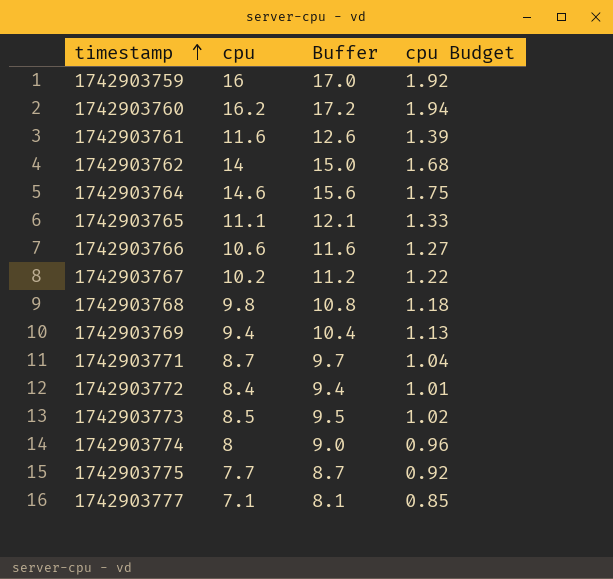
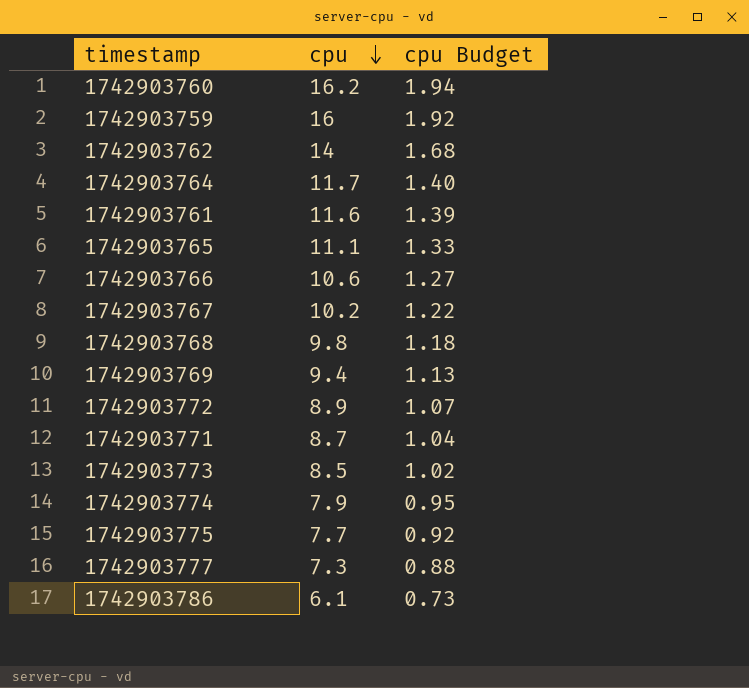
row order: timestamp ascending -> cpu descending
column Buffer | formula: [cpu] + 1 -> none
1742903764 | cpu: 14.6 -> 11.7
1742903764 | cpu Budget: 1.75 -> 1.40
1742903772 | cpu: 8.4 -> 8.9
1742903772 | cpu Budget: 1.01 -> 1.07
1742903774 | cpu: 8 -> 7.9
1742903774 | cpu Budget: 0.96 -> 0.95
1742903777 | cpu: 7.1 -> 7.3
1742903777 | cpu Budget: 0.85 -> 0.88
row 1742903786: none -> 6.1 | 0.73

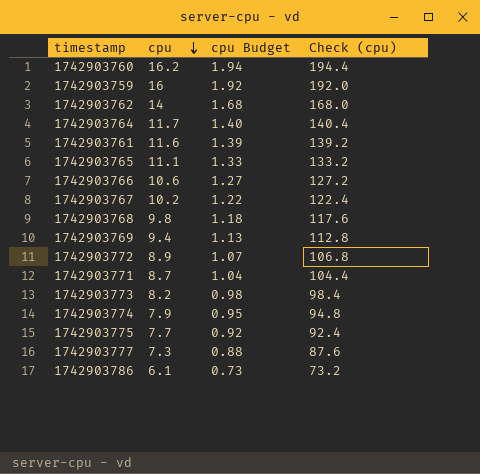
column Check (cpu) | formula: none -> [cpu] * 12
1742903773 | cpu: 8.5 -> 8.2
1742903773 | cpu Budget: 1.02 -> 0.98

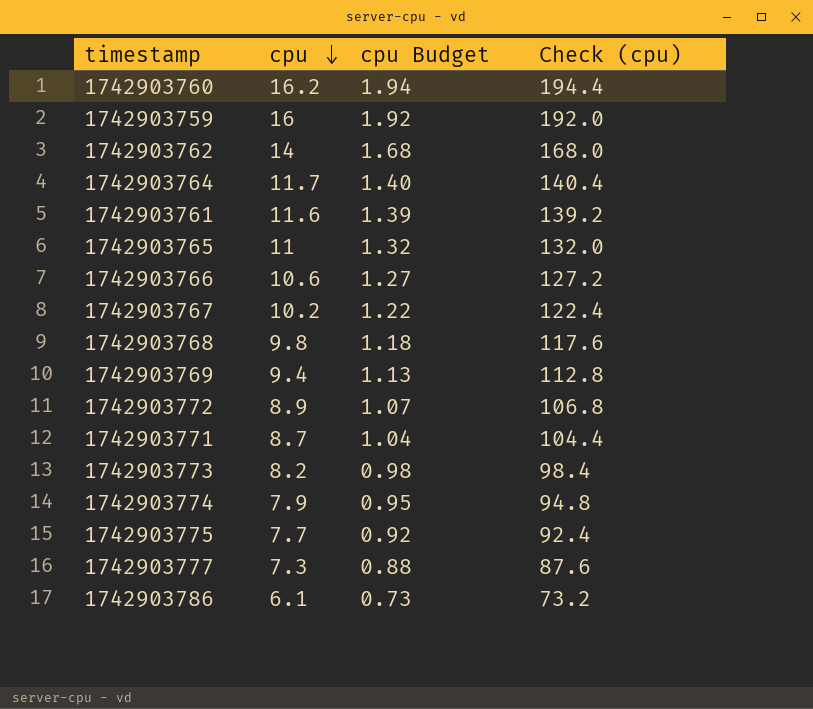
1742903765 | cpu: 11.1 -> 11
1742903765 | cpu Budget: 1.33 -> 1.32
1742903765 | Check (cpu): 133.2 -> 132.0

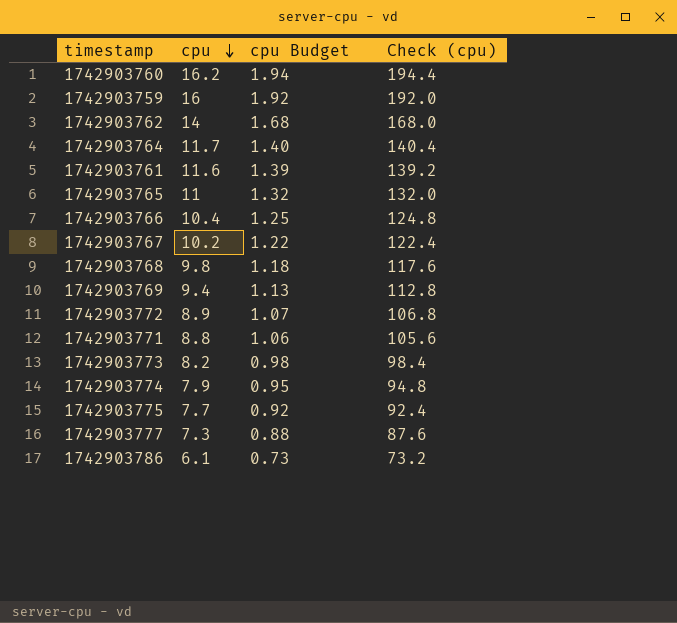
1742903766 | cpu: 10.6 -> 10.4
1742903766 | cpu Budget: 1.27 -> 1.25
1742903766 | Check (cpu): 127.2 -> 124.8
1742903771 | cpu: 8.7 -> 8.8
1742903771 | cpu Budget: 1.04 -> 1.06
1742903771 | Check (cpu): 104.4 -> 105.6

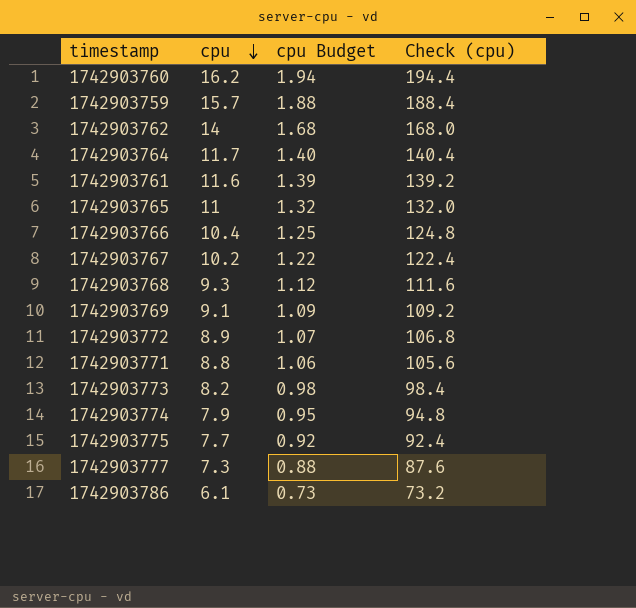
1742903759 | cpu: 16 -> 15.7
1742903759 | cpu Budget: 1.92 -> 1.88
1742903759 | Check (cpu): 192.0 -> 188.4
1742903768 | cpu: 9.8 -> 9.3
1742903768 | cpu Budget: 1.18 -> 1.12
1742903768 | Check (cpu): 117.6 -> 111.6
1742903769 | cpu: 9.4 -> 9.1
1742903769 | cpu Budget: 1.13 -> 1.09
1742903769 | Check (cpu): 112.8 -> 109.2

